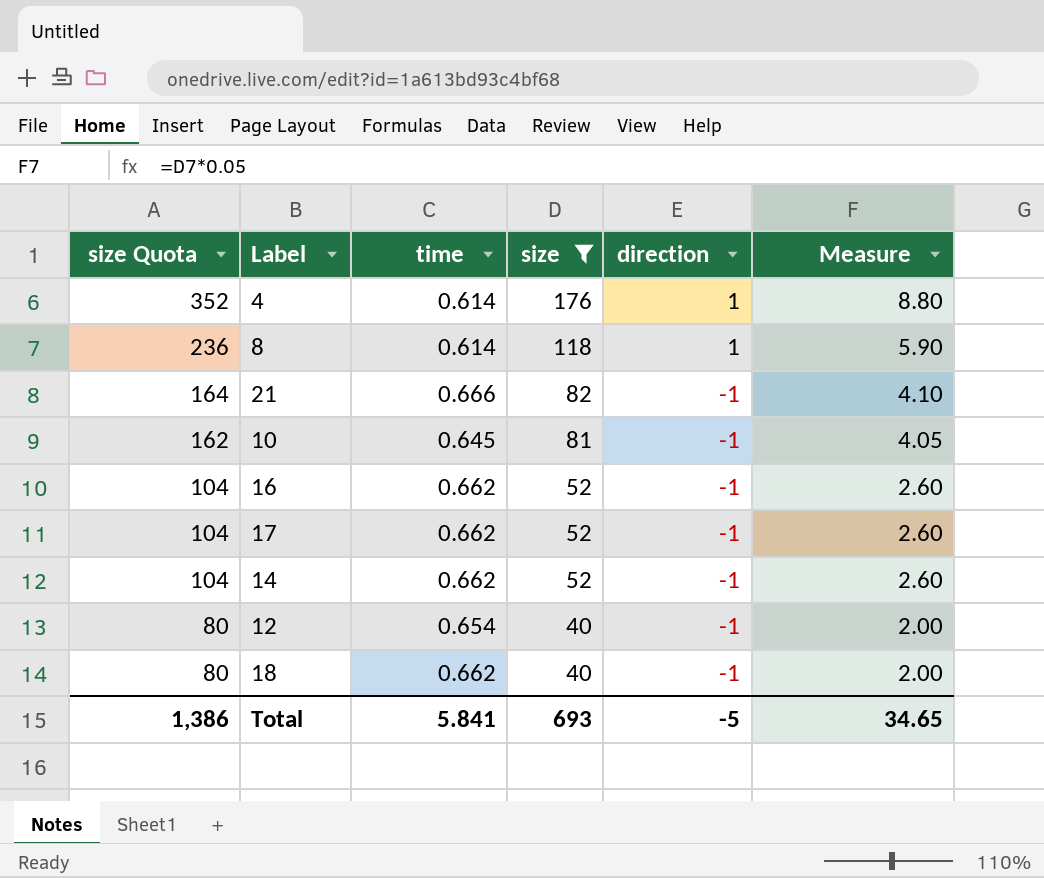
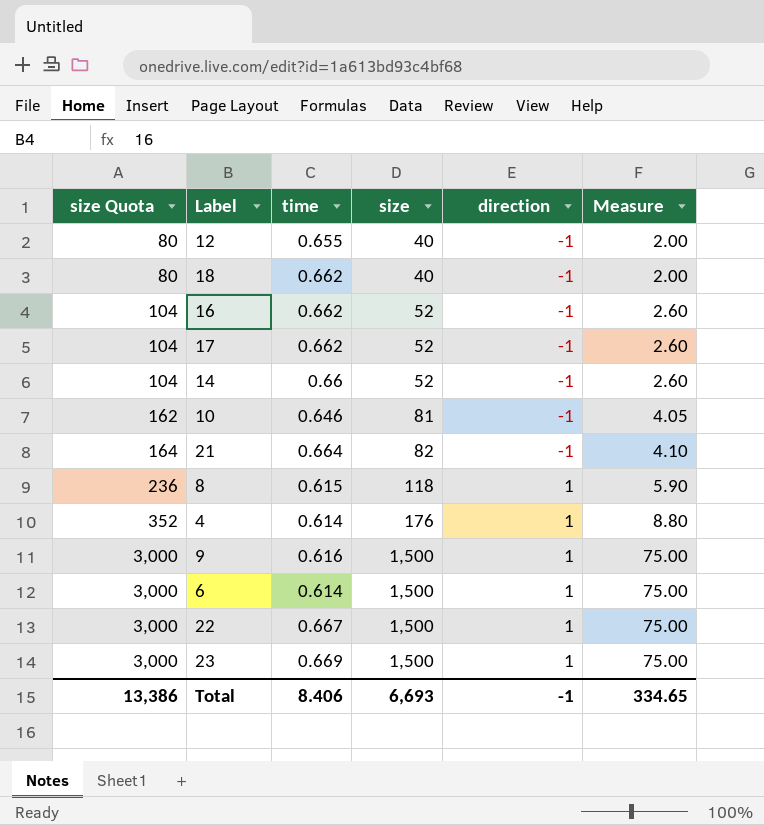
filter: size != 1,500 -> none
row order: size Quota descending -> size Quota ascending
12 | time: 0.654 -> 0.655
14 | time: 0.662 -> 0.66
10 | time: 0.645 -> 0.646
21 | time: 0.666 -> 0.664
8 | time: 0.614 -> 0.615
Total | size Quota: 1,386 -> 13,386
Total | time: 5.841 -> 8.406
Total | size: 693 -> 6,693
Total | direction: -5 -> -1
Total | Measure: 34.65 -> 334.65

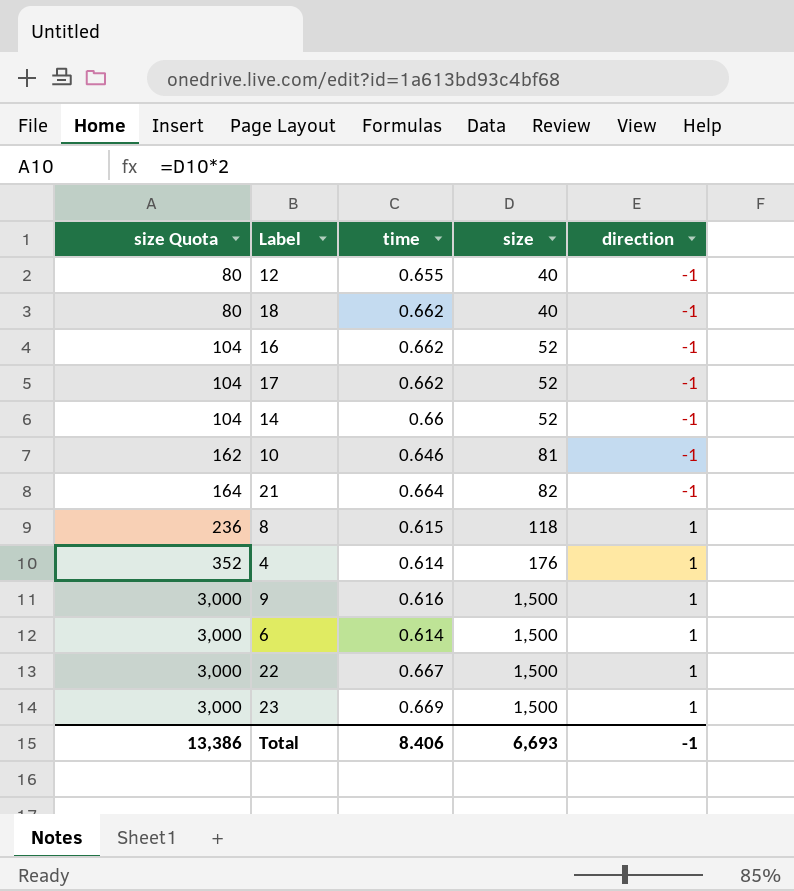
column Measure | formula: [size] * 0.05 -> none

